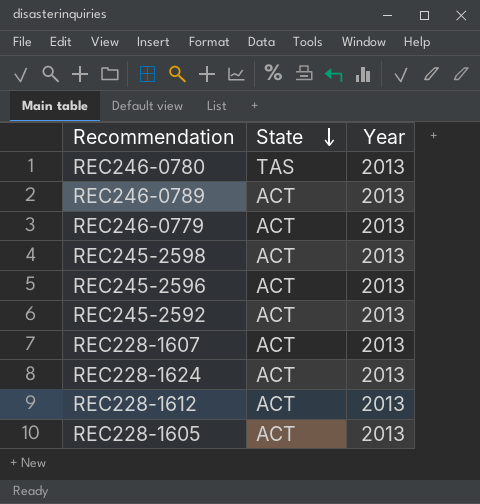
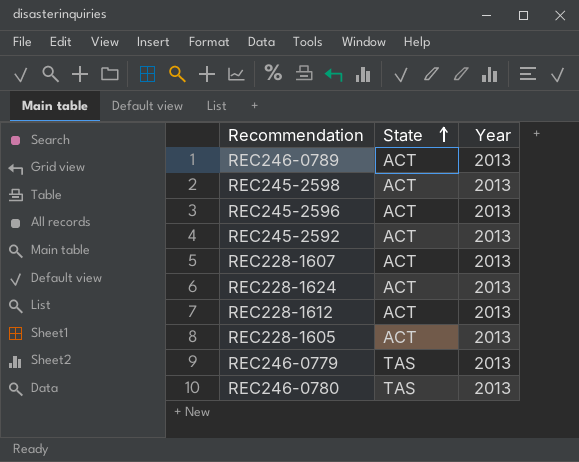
row order: State descending -> State ascending
REC246-0779 | State: ACT -> TAS

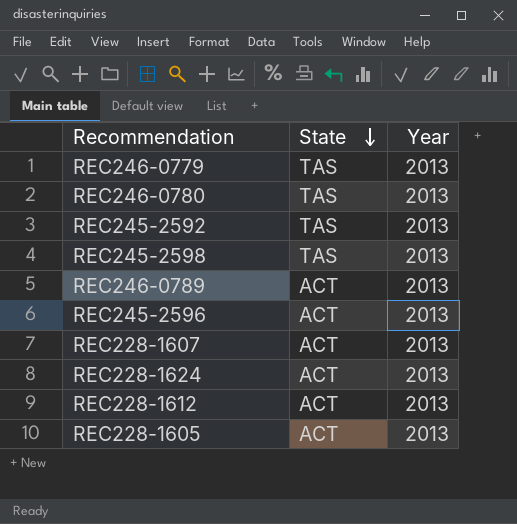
row order: State ascending -> State descending
REC245-2592 | State: ACT -> TAS
REC245-2598 | State: ACT -> TAS

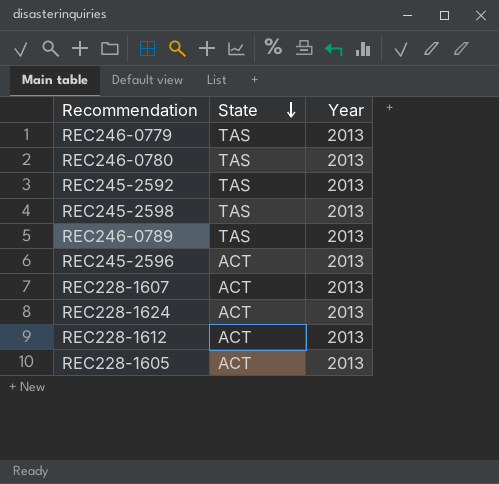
REC246-0789 | State: ACT -> TAS

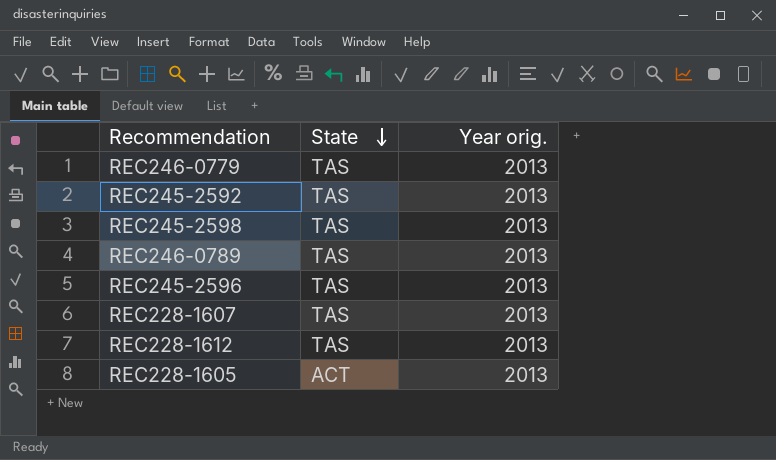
column name: Year -> Year orig.
row REC246-0780: TAS | 2013 -> none
row REC228-1624: ACT | 2013 -> none
REC245-2596 | State: ACT -> TAS
REC228-1607 | State: ACT -> TAS
REC228-1612 | State: ACT -> TAS

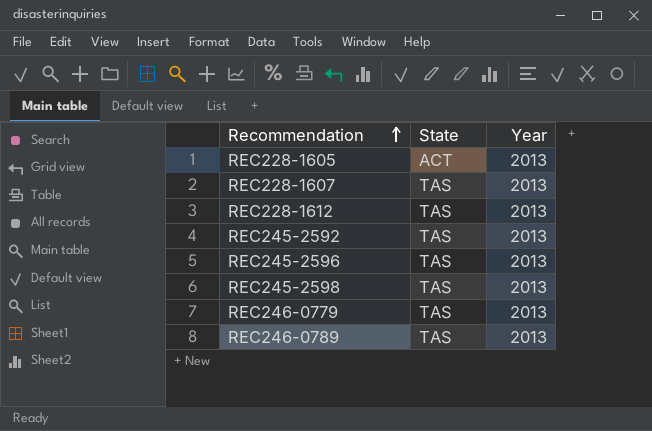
row order: State descending -> Recommendation ascending
column name: Year orig. -> Year

